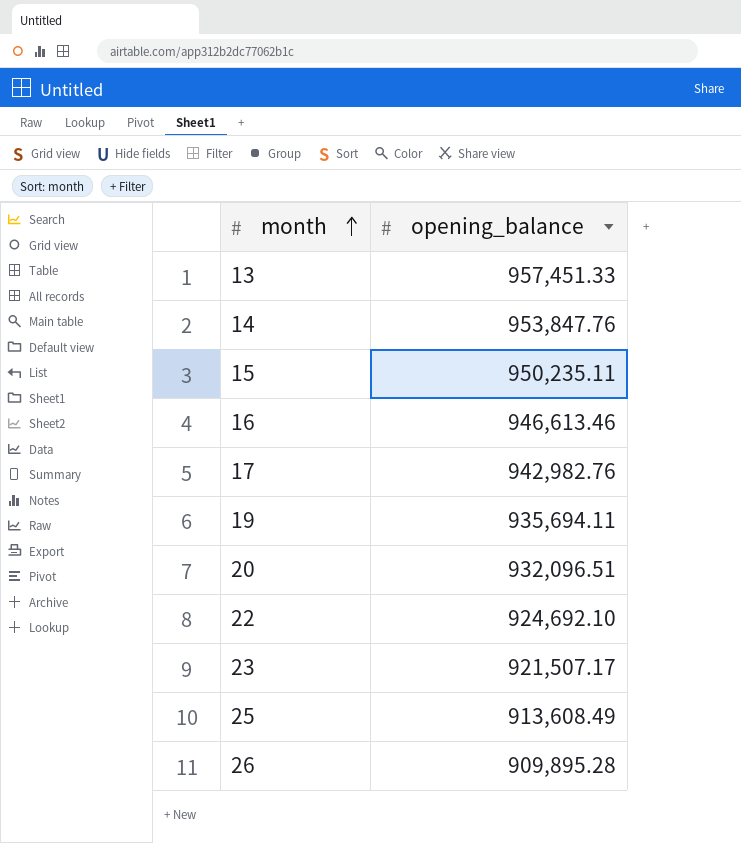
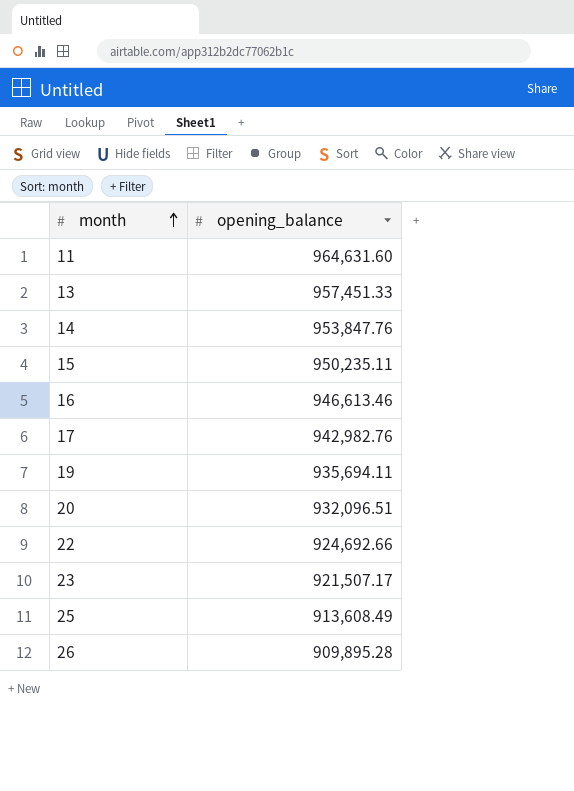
row 11: none -> 964,631.60
22 | opening_balance: 924,692.10 -> 924,692.66

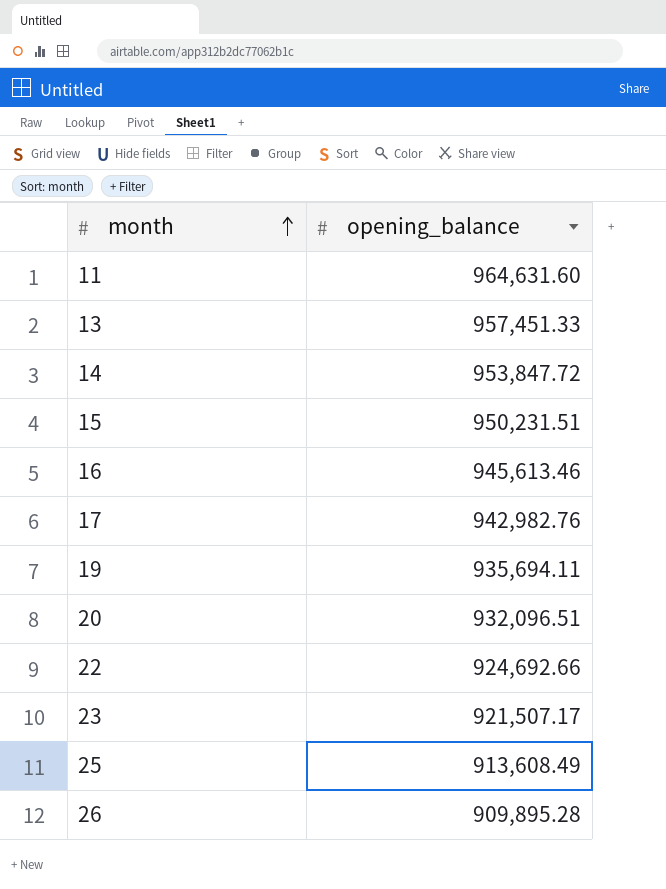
14 | opening_balance: 953,847.76 -> 953,847.72
15 | opening_balance: 950,235.11 -> 950,231.51
16 | opening_balance: 946,613.46 -> 945,613.46

